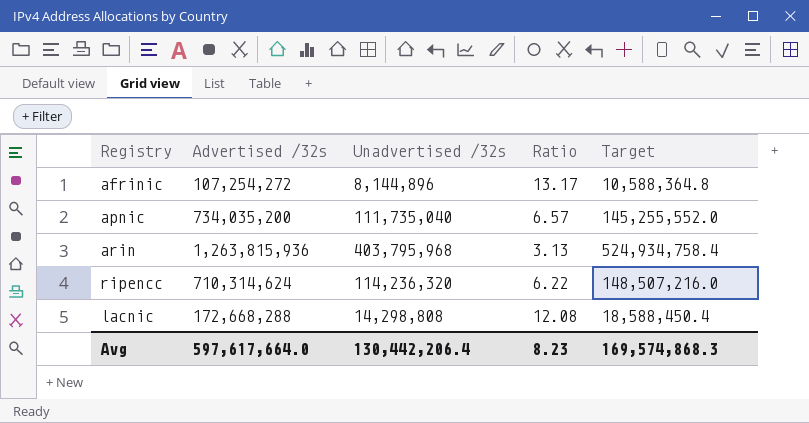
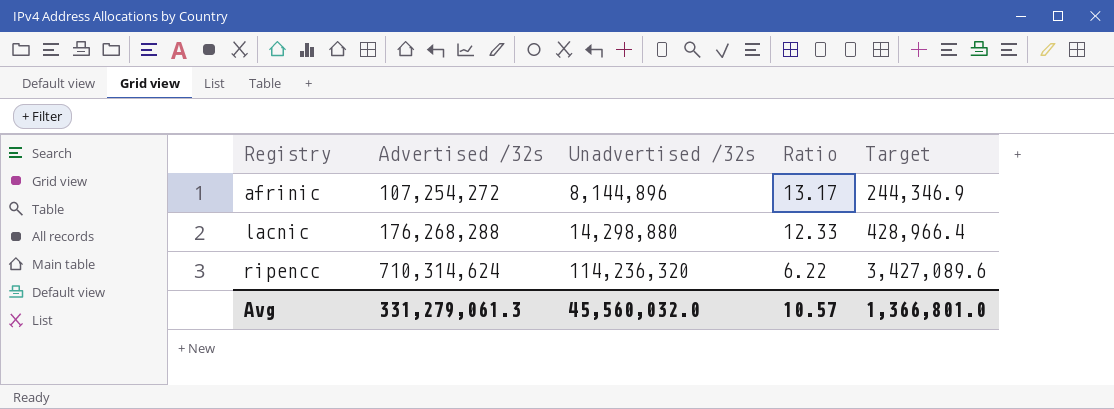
row order: none -> Registry ascending
column Target | formula: [Unadvertised /32s] * 1.3 -> [Unadvertised /32s] * 0.03
row apnic: 734,035,200 | 111,735,040 | 6.57 | 145,255,552.0 -> none
row arin: 1,263,815,936 | 403,795,968 | 3.13 | 524,934,758.4 -> none
lacnic | Advertised /32s: 172,668,288 -> 176,268,288
lacnic | Unadvertised /32s: 14,298,808 -> 14,298,880
lacnic | Ratio: 12.08 -> 12.33
Avg | Advertised /32s: 597,617,664.0 -> 331,279,061.3
Avg | Unadvertised /32s: 130,442,206.4 -> 45,560,032.0
Avg | Ratio: 8.23 -> 10.57
Avg | Target: 169,574,868.3 -> 1,366,801.0

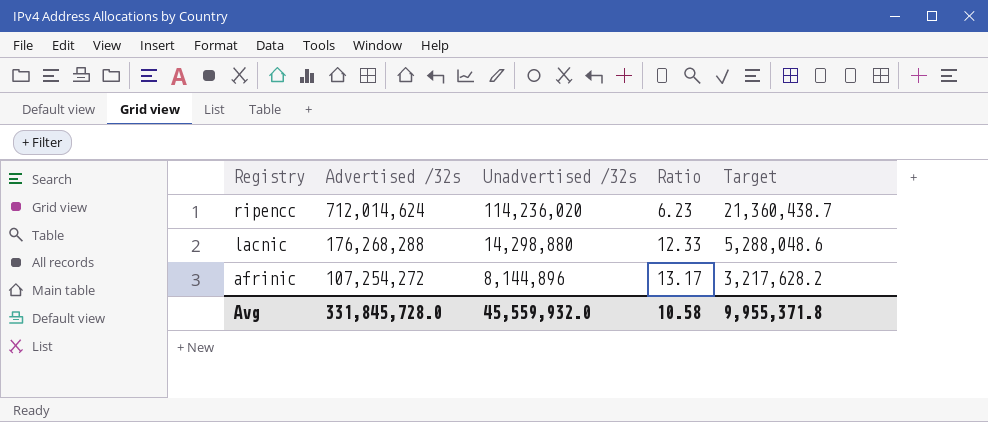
row order: Registry ascending -> Registry descending
column Target | formula: [Unadvertised /32s] * 0.03 -> [Advertised /32s] * 0.03
ripencc | Advertised /32s: 710,314,624 -> 712,014,624
ripencc | Unadvertised /32s: 114,236,320 -> 114,236,020
ripencc | Ratio: 6.22 -> 6.23
Avg | Advertised /32s: 331,279,061.3 -> 331,845,728.0
Avg | Unadvertised /32s: 45,560,032.0 -> 45,559,932.0
Avg | Ratio: 10.57 -> 10.58
Avg | Target: 1,366,801.0 -> 9,955,371.8

